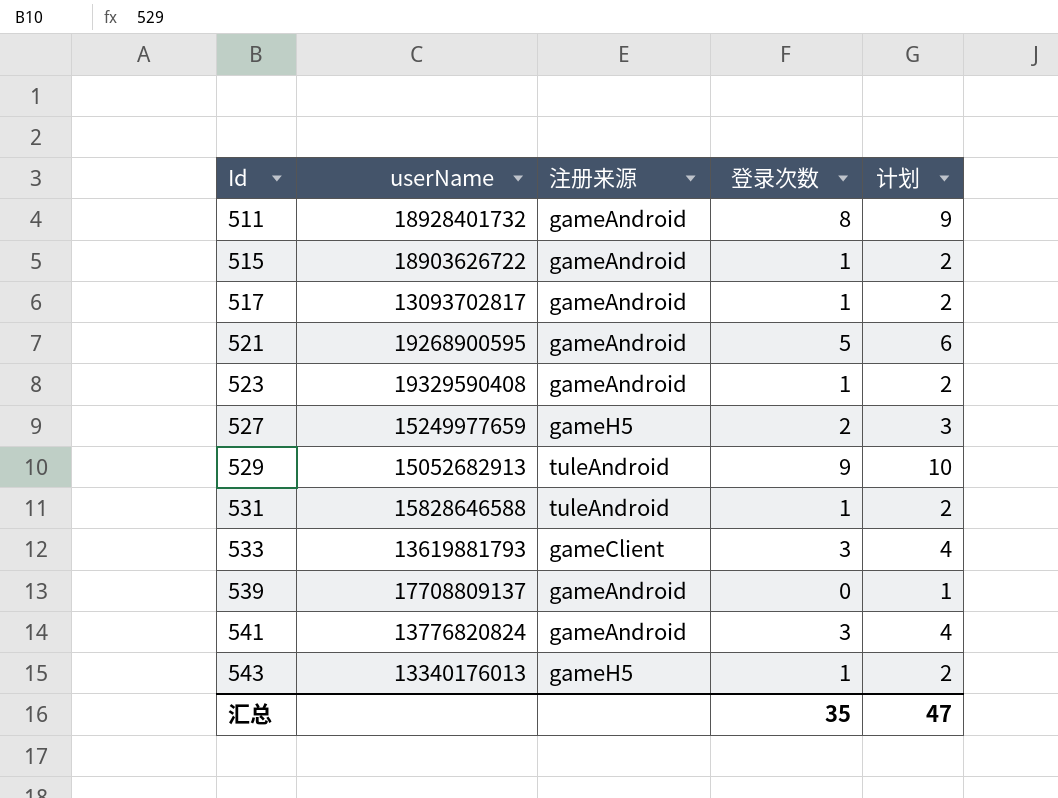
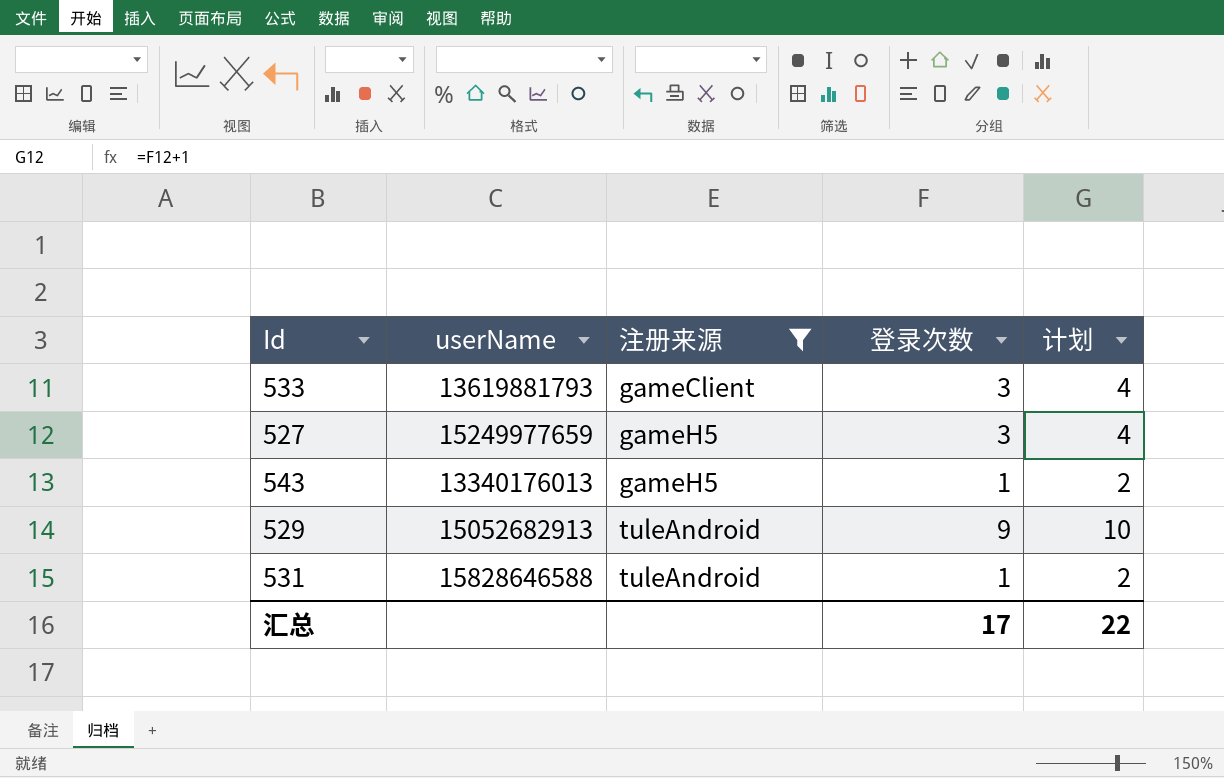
filter: none -> 注册来源 != gameAndroid
row order: Id ascending -> 注册来源 ascending
527 | 登录次数: 2 -> 3
527 | 计划: 3 -> 4
汇总 | 登录次数: 35 -> 17
汇总 | 计划: 47 -> 22

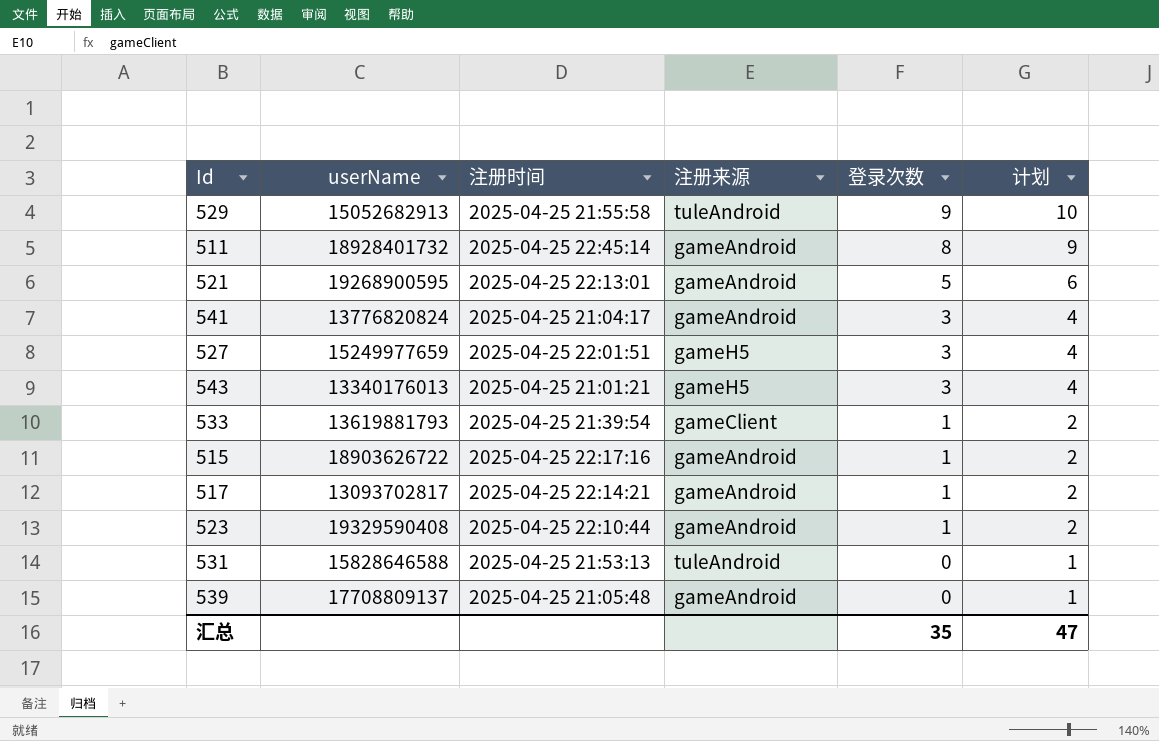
filter: 注册来源 != gameAndroid -> none
row order: 注册来源 ascending -> 登录次数 descending
column 注册时间 | position: none -> 3
543 | 登录次数: 1 -> 3
543 | 计划: 2 -> 4
533 | 登录次数: 3 -> 1
533 | 计划: 4 -> 2
531 | 登录次数: 1 -> 0
531 | 计划: 2 -> 1
汇总 | 登录次数: 17 -> 35
汇总 | 计划: 22 -> 47

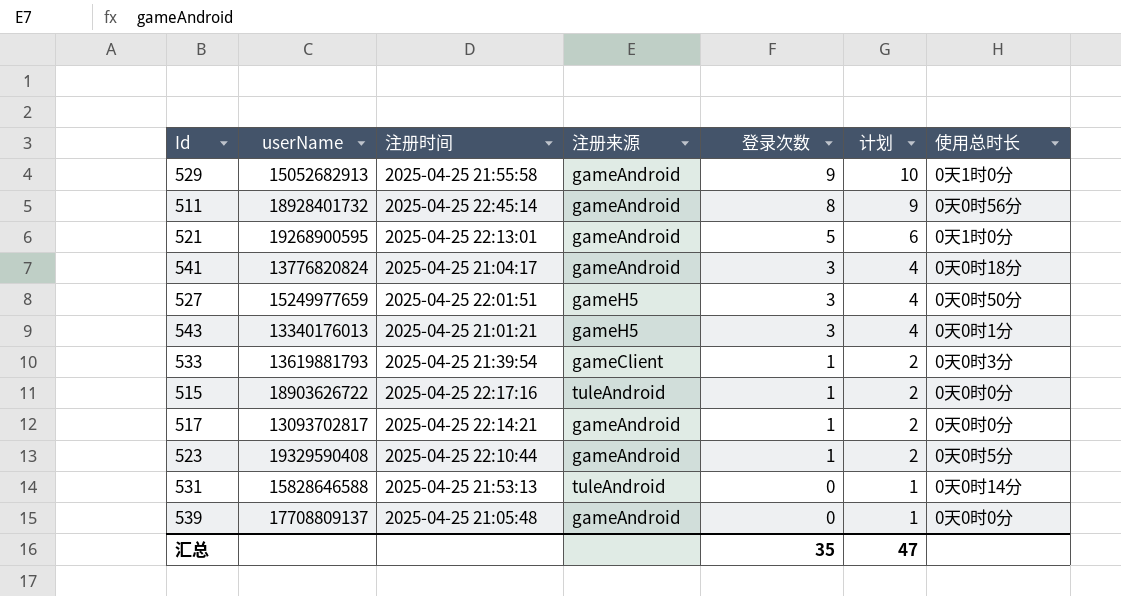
column 使用总时长 | position: none -> 7
529 | 注册来源: tuleAndroid -> gameAndroid
515 | 注册来源: gameAndroid -> tuleAndroid

